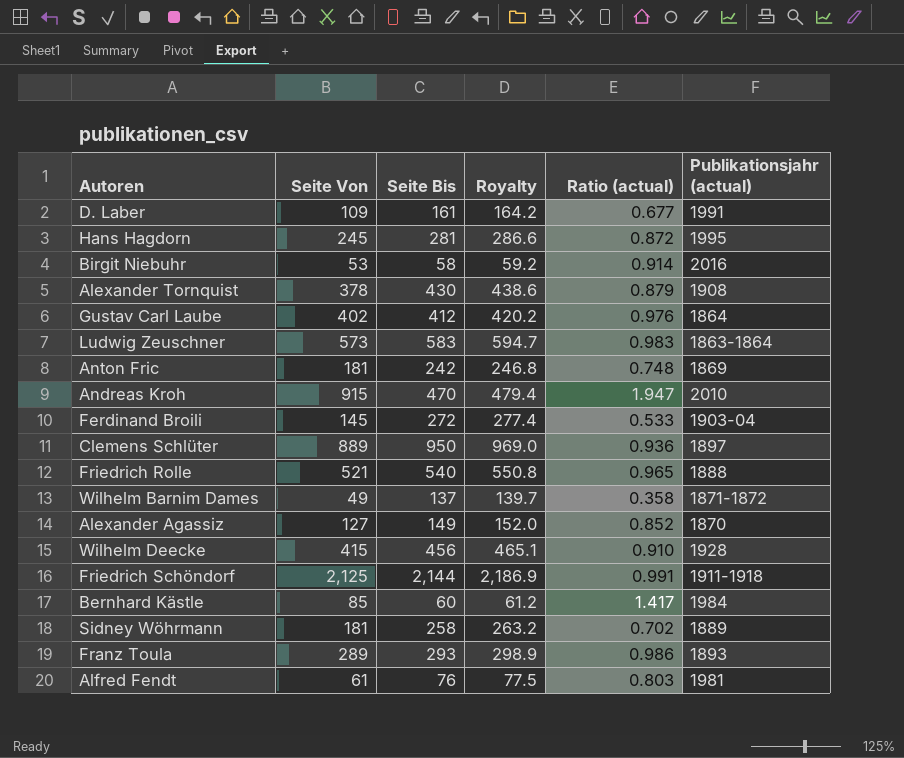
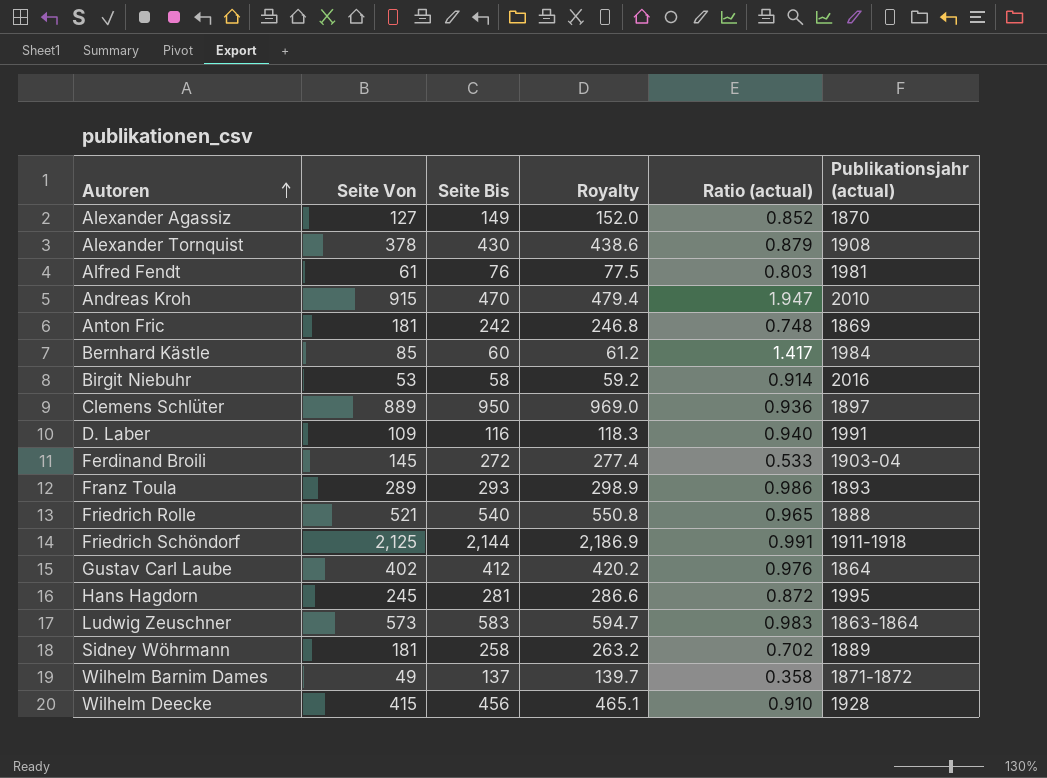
row order: none -> Autoren ascending
D. Laber | Seite Bis: 161 -> 116
D. Laber | Royalty: 164.2 -> 118.3
D. Laber | Ratio (actual): 0.677 -> 0.940

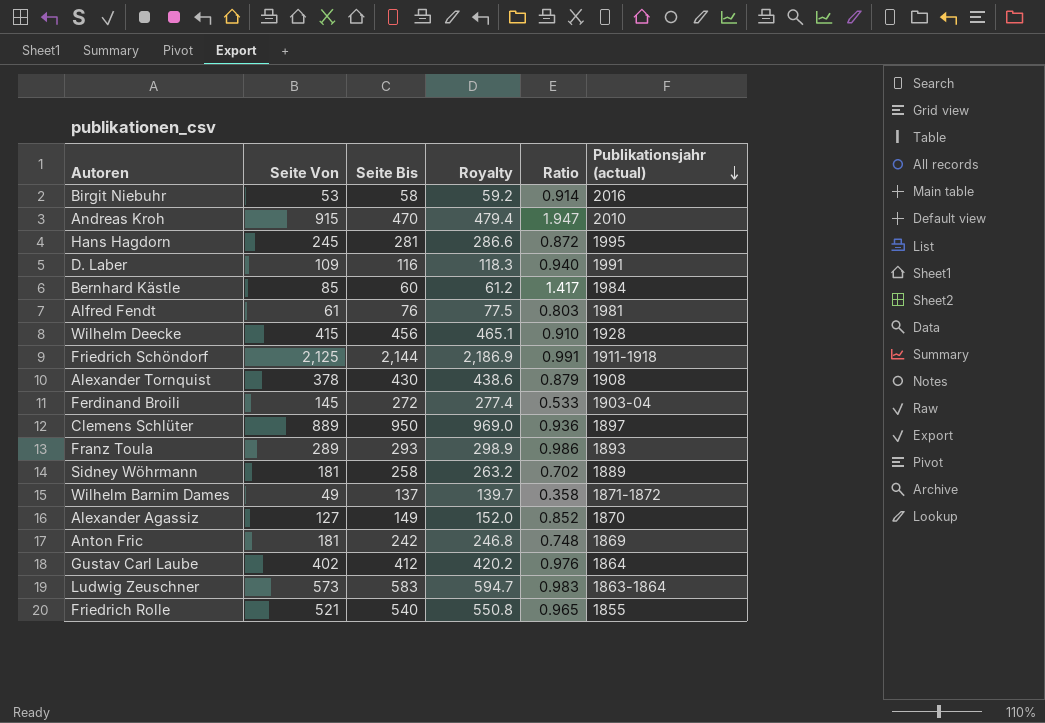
row order: Autoren ascending -> Publikationsjahr (actual) descending
column name: Ratio (actual) -> Ratio
Friedrich Rolle | Publikationsjahr (actual): 1888 -> 1855

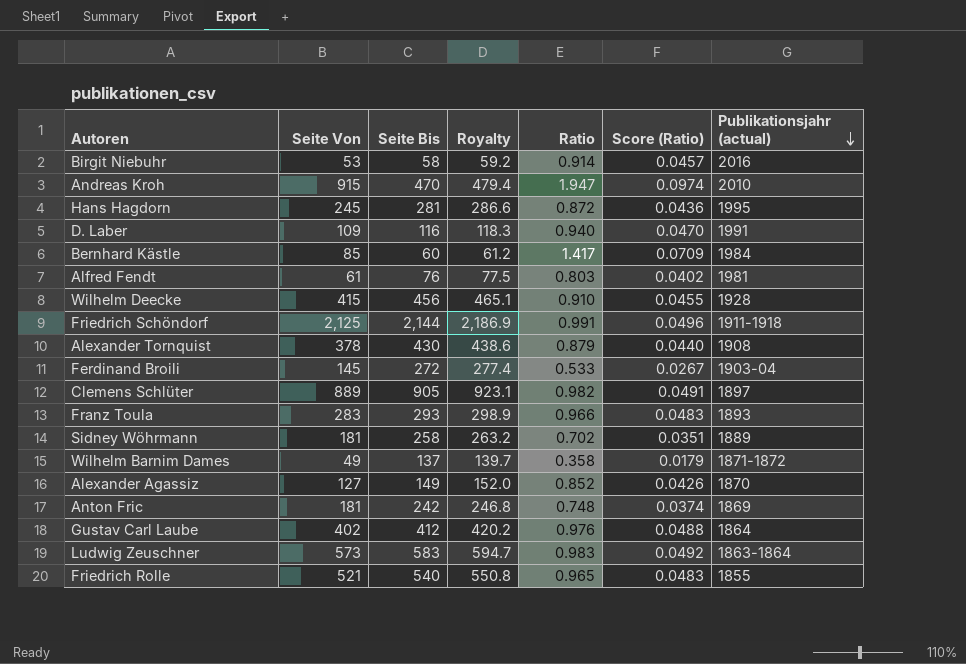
column Score (Ratio) | formula: none -> [Ratio] * 0.05
Clemens Schlüter | Seite Bis: 950 -> 905
Clemens Schlüter | Royalty: 969.0 -> 923.1
Clemens Schlüter | Ratio: 0.936 -> 0.982
Franz Toula | Seite Von: 289 -> 283
Franz Toula | Ratio: 0.986 -> 0.966

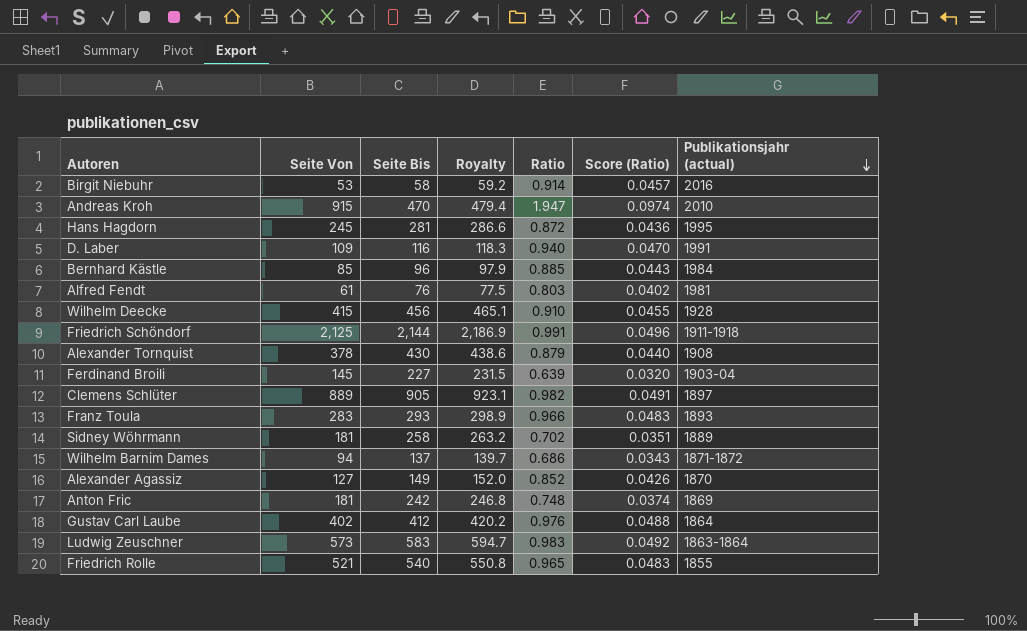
Bernhard Kästle | Seite Bis: 60 -> 96
Bernhard Kästle | Royalty: 61.2 -> 97.9
Bernhard Kästle | Ratio: 1.417 -> 0.885
Bernhard Kästle | Score (Ratio): 0.0709 -> 0.0443
Ferdinand Broili | Seite Bis: 272 -> 227
Ferdinand Broili | Royalty: 277.4 -> 231.5
Ferdinand Broili | Ratio: 0.533 -> 0.639
Ferdinand Broili | Score (Ratio): 0.0267 -> 0.0320
Wilhelm Barnim Dames | Seite Von: 49 -> 94
Wilhelm Barnim Dames | Ratio: 0.358 -> 0.686
Wilhelm Barnim Dames | Score (Ratio): 0.0179 -> 0.0343

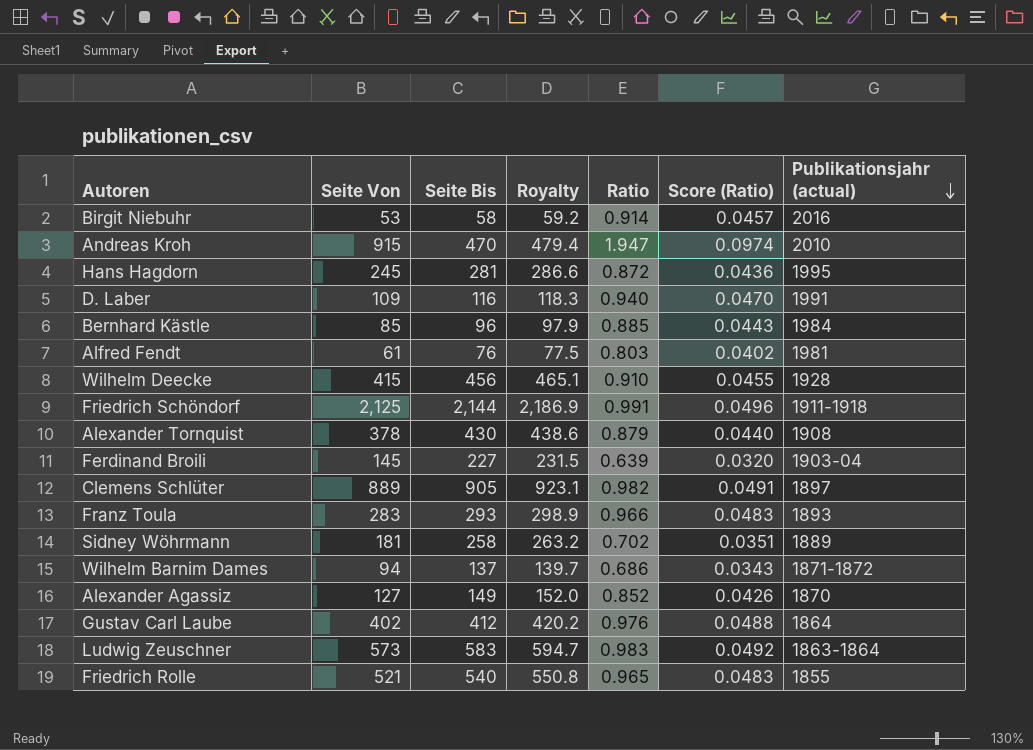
row Anton Fric: 181 | 242 | 246.8 | 0.748 | 0.0374 | 1869 -> none

